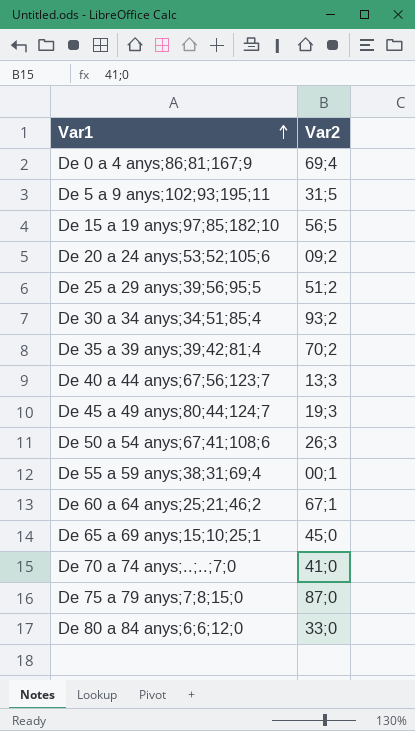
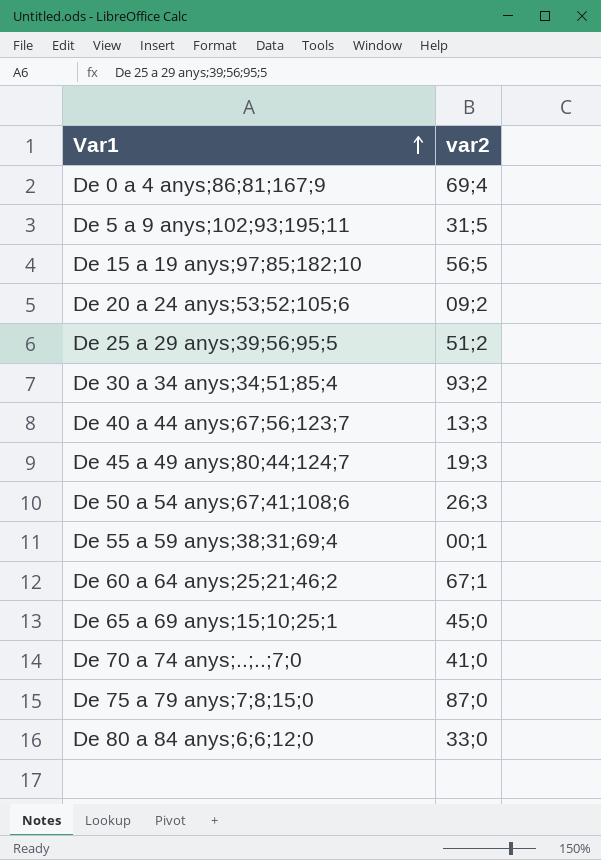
column name: Var2 -> var2
row De 35 a 39 anys;39;42;81;4: 70;2 -> none

